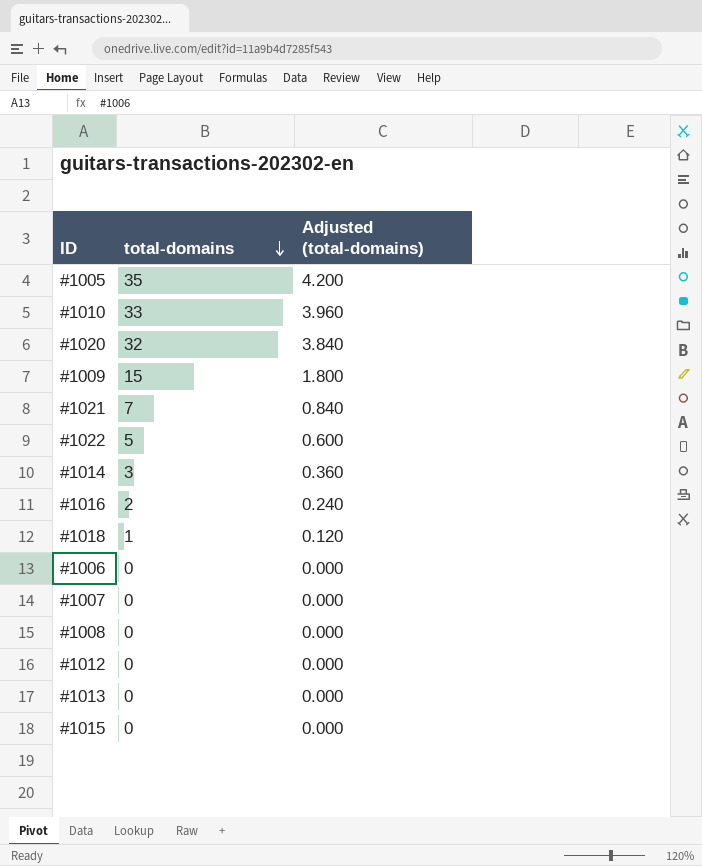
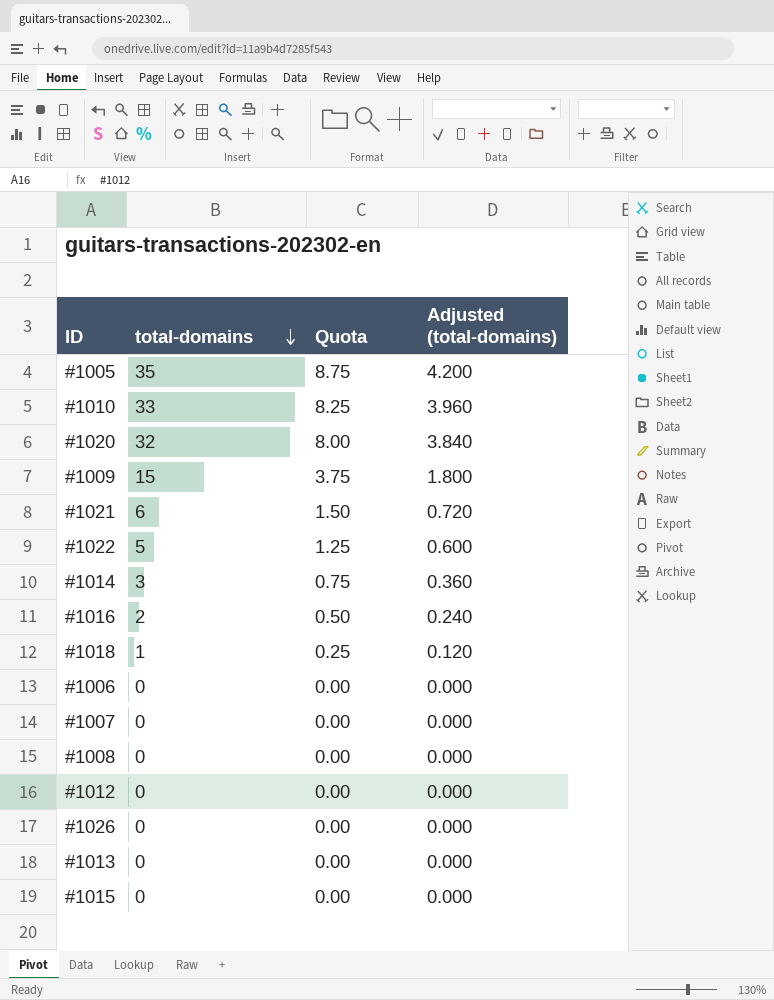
column Quota | formula: none -> [total-domains] * 0.25
#1021 | total-domains: 7 -> 6
#1021 | Adjusted (total-domains): 0.840 -> 0.720
row #1026: none -> 0 | 0.00 | 0.000

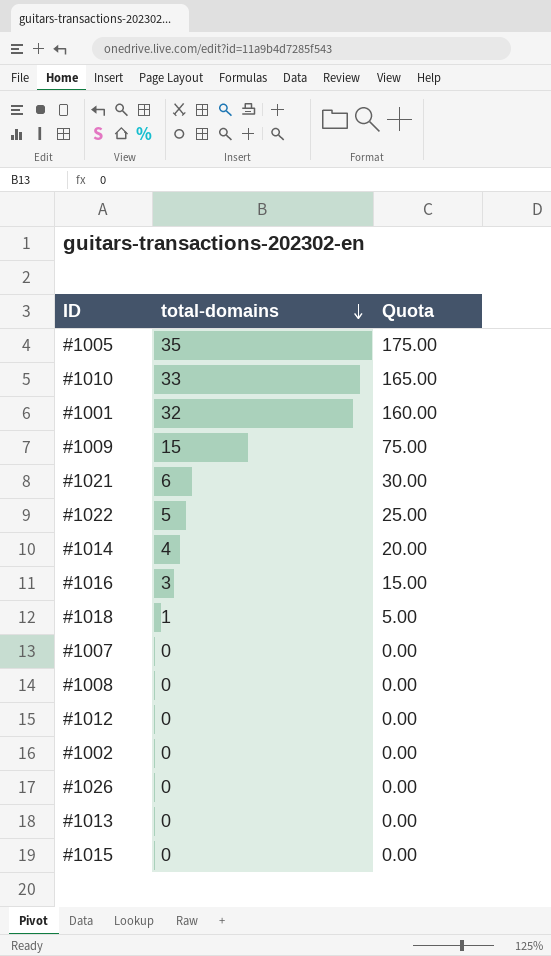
column Adjusted (total-domains) | formula: [total-domains] * 0.12 -> none
column Quota | formula: [total-domains] * 0.25 -> [total-domains] * 5
row #1020: 32 | 8.00 | 3.840 -> none
row #1006: 0 | 0.00 | 0.000 -> none
row #1001: none -> 32 | 160.00
#1014 | total-domains: 3 -> 4
#1016 | total-domains: 2 -> 3
row #1002: none -> 0 | 0.00

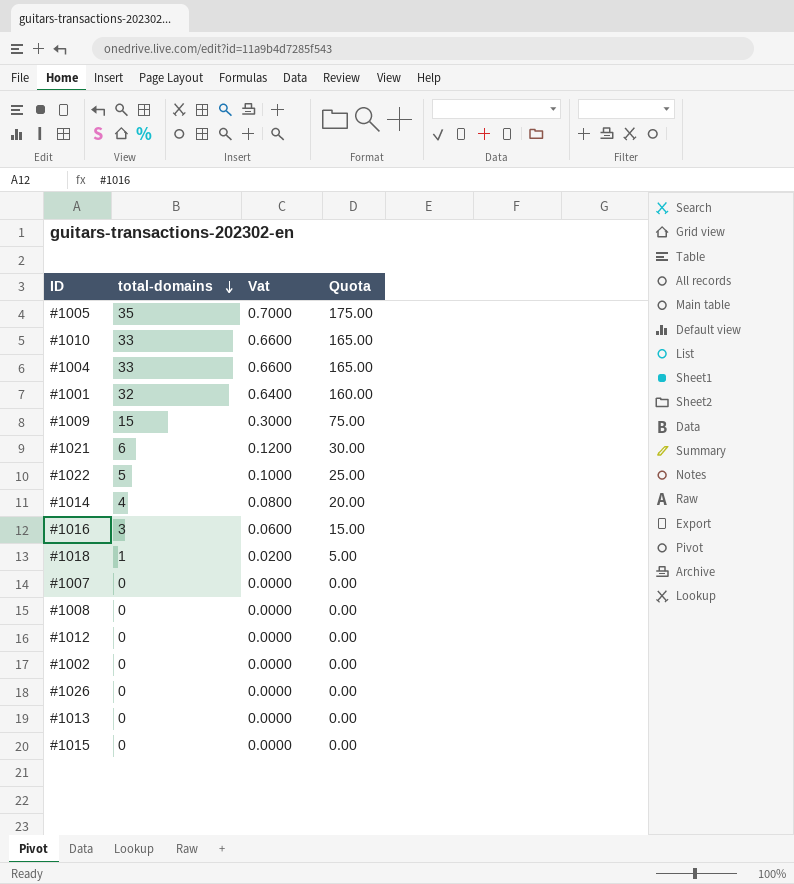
column Vat | formula: none -> [total-domains] * 0.02
row #1004: none -> 33 | 0.6600 | 165.00

